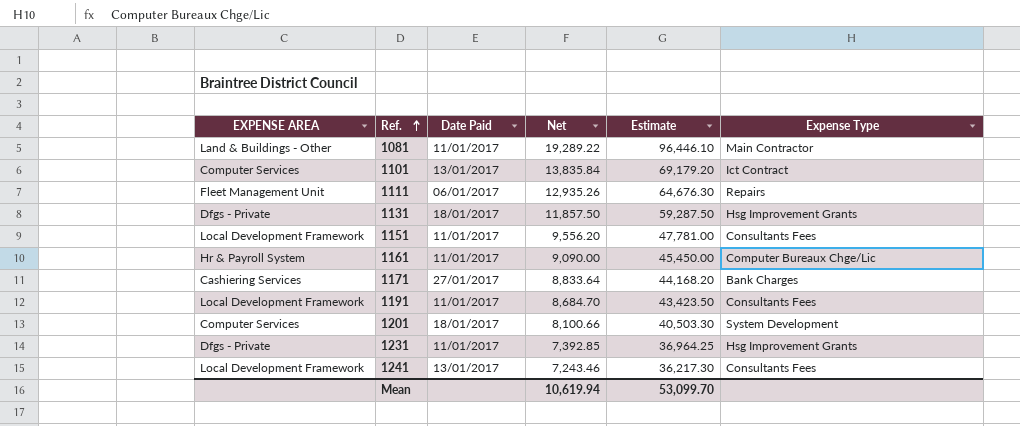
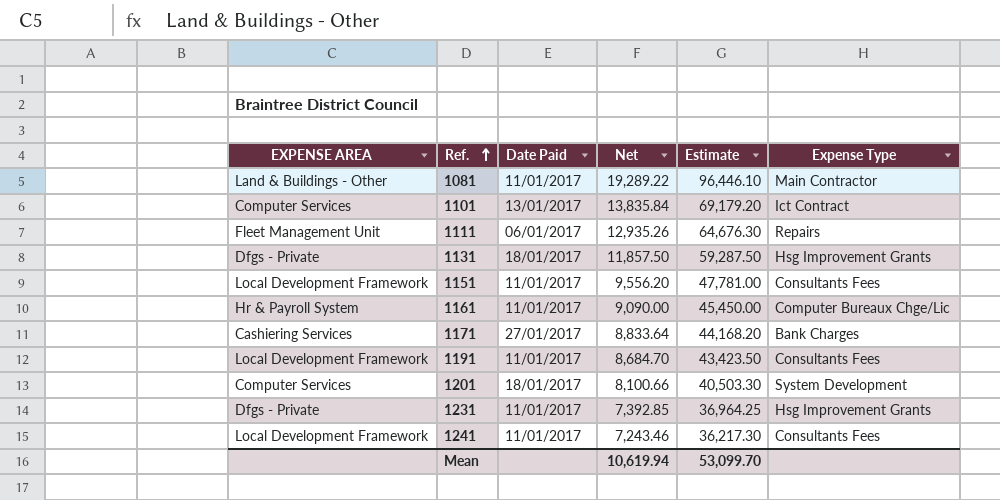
1241 | Date Paid: 13/01/2017 -> 11/01/2017

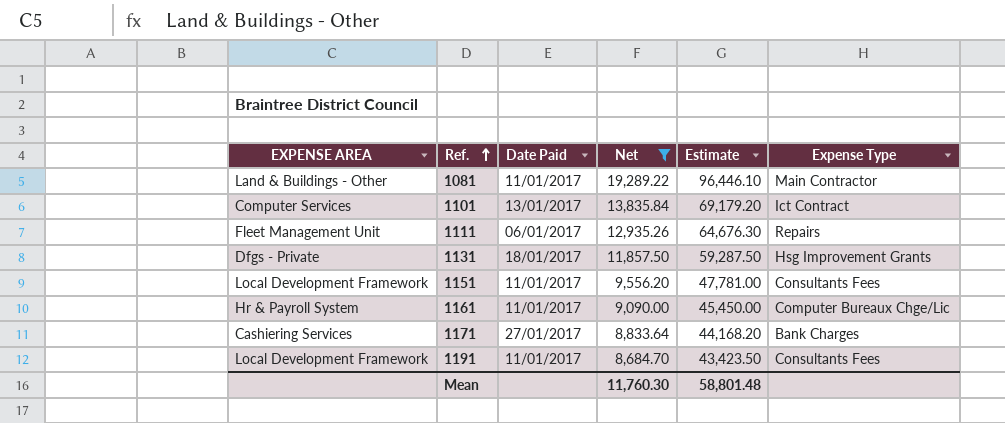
filter: none -> Net >= 8,684.70
Mean | Net: 10,619.94 -> 11,760.30
Mean | Estimate: 53,099.70 -> 58,801.48

